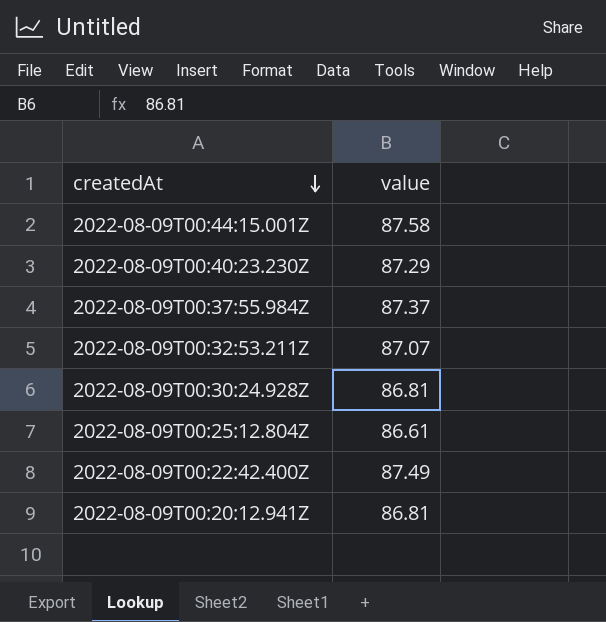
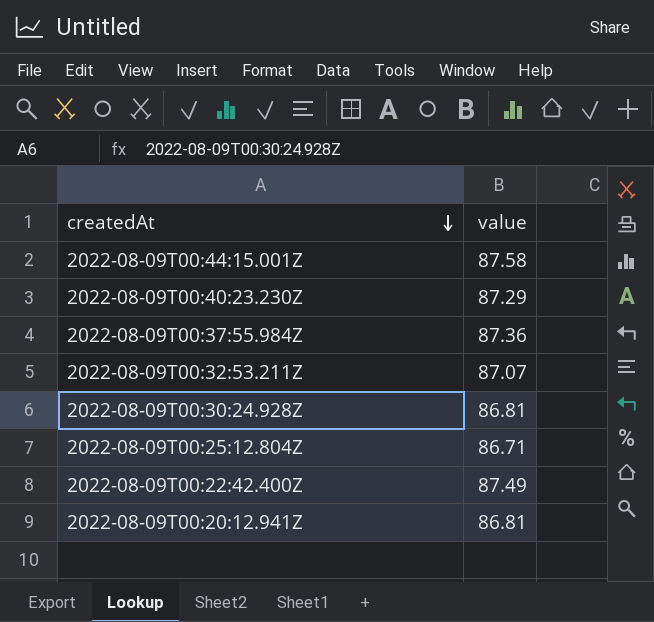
2022-08-09T00:37:55.984Z | value: 87.37 -> 87.36
2022-08-09T00:25:12.804Z | value: 86.61 -> 86.71

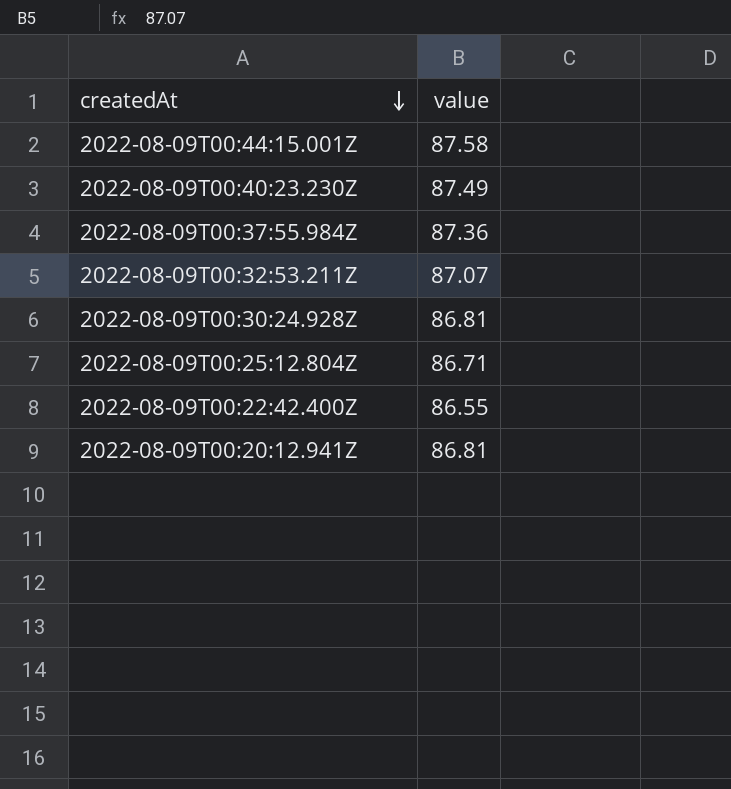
2022-08-09T00:40:23.230Z | value: 87.29 -> 87.49
2022-08-09T00:22:42.400Z | value: 87.49 -> 86.55

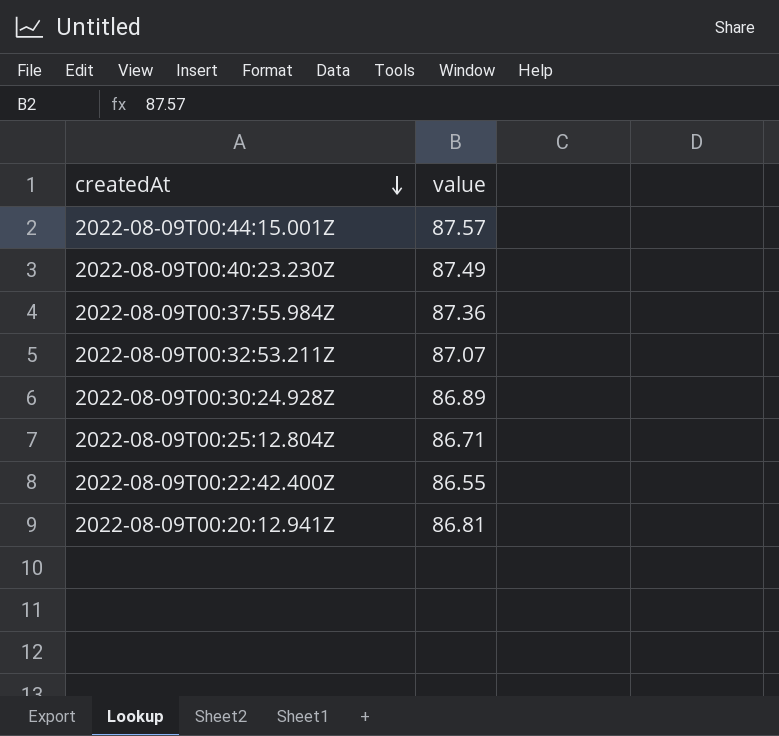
2022-08-09T00:44:15.001Z | value: 87.58 -> 87.57
2022-08-09T00:30:24.928Z | value: 86.81 -> 86.89

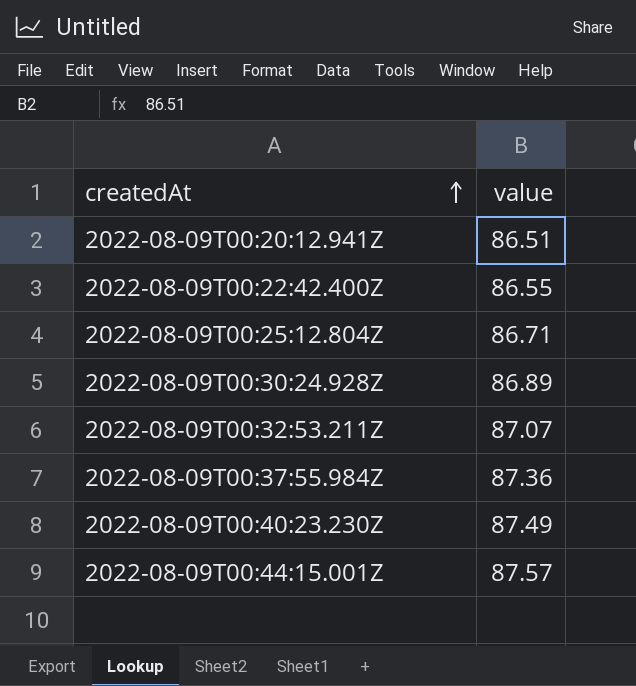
row order: createdAt descending -> createdAt ascending
2022-08-09T00:20:12.941Z | value: 86.81 -> 86.51

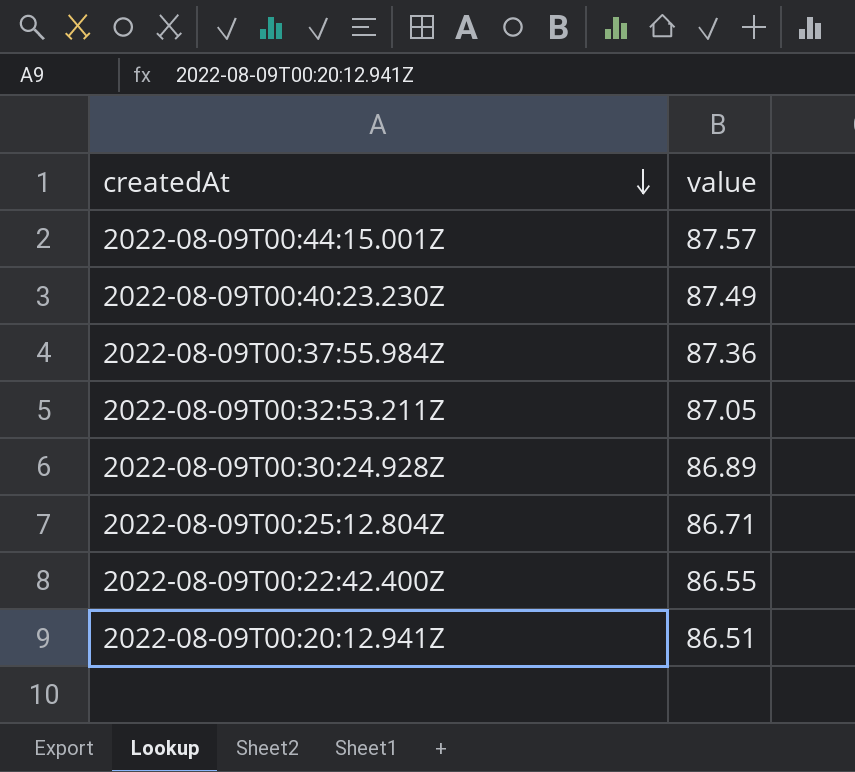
row order: createdAt ascending -> createdAt descending
2022-08-09T00:32:53.211Z | value: 87.07 -> 87.05

